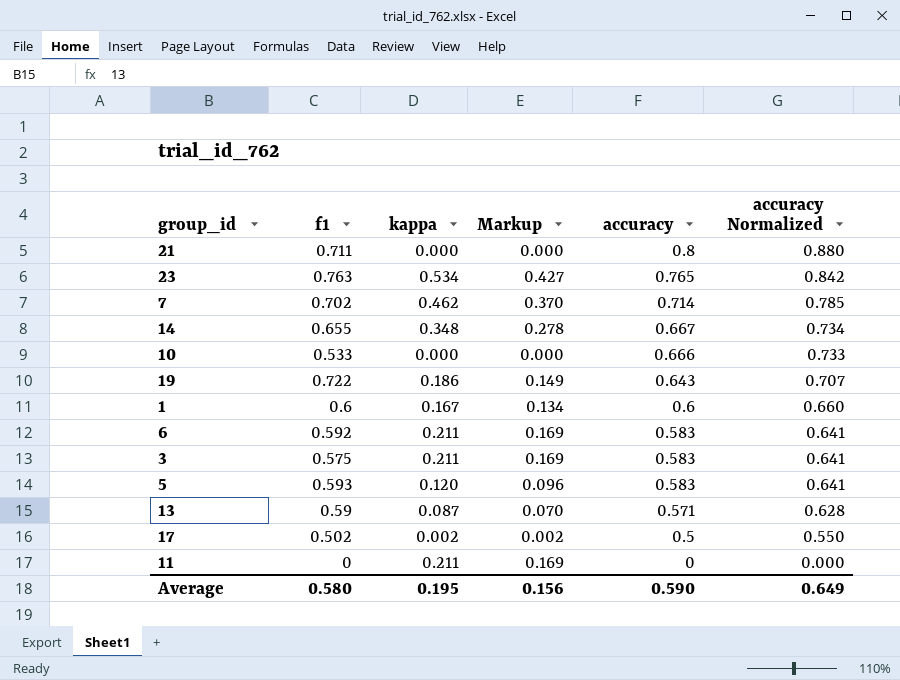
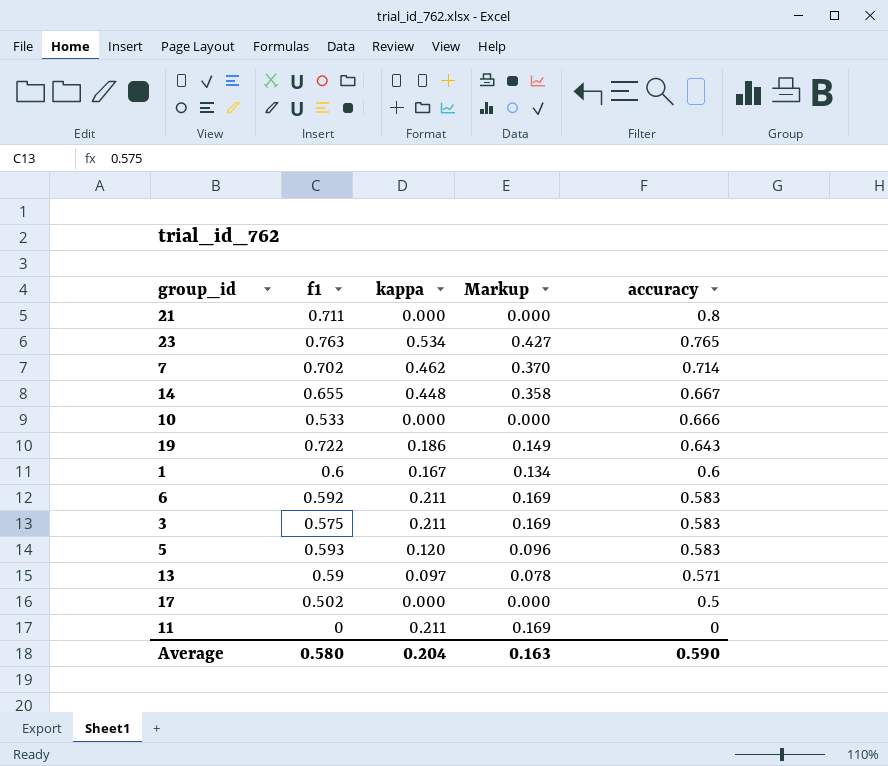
column accuracy Normalized | formula: [accuracy] * 1.1 -> none
14 | kappa: 0.348 -> 0.448
14 | Markup: 0.278 -> 0.358
13 | kappa: 0.087 -> 0.097
13 | Markup: 0.070 -> 0.078
17 | kappa: 0.002 -> 0.000
17 | Markup: 0.002 -> 0.000
Average | kappa: 0.195 -> 0.204
Average | Markup: 0.156 -> 0.163

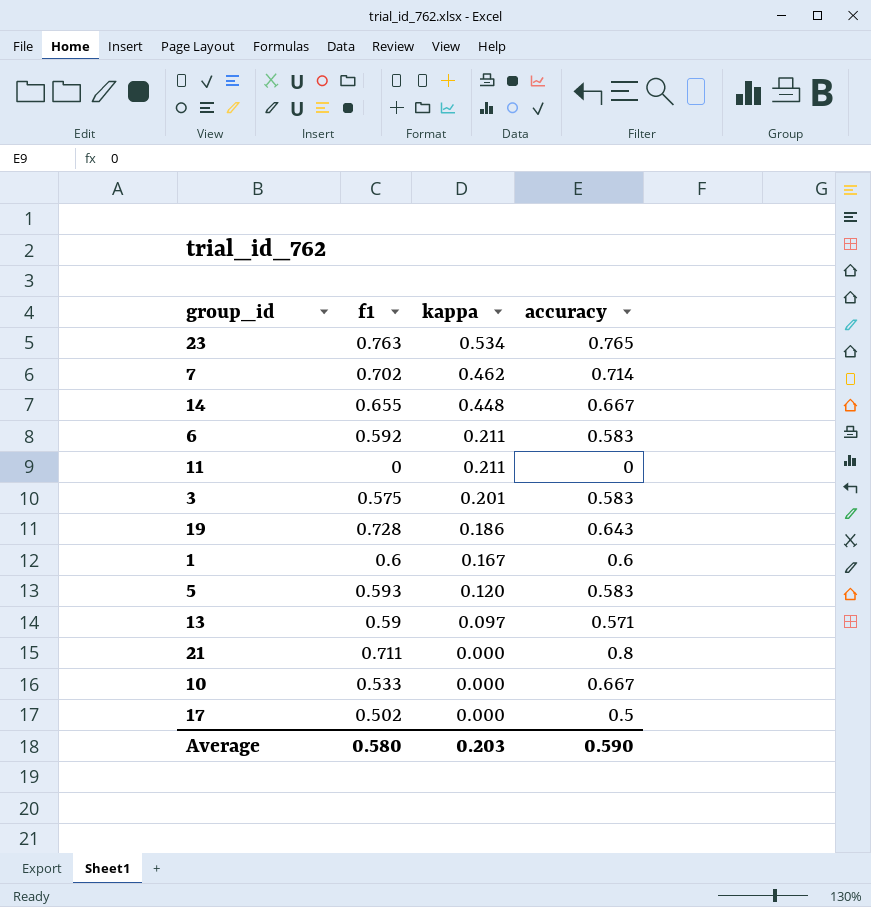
row order: accuracy descending -> kappa descending
column Markup | formula: [kappa] * 0.8 -> none
3 | kappa: 0.211 -> 0.201
19 | f1: 0.722 -> 0.728
10 | accuracy: 0.666 -> 0.667
Average | kappa: 0.204 -> 0.203

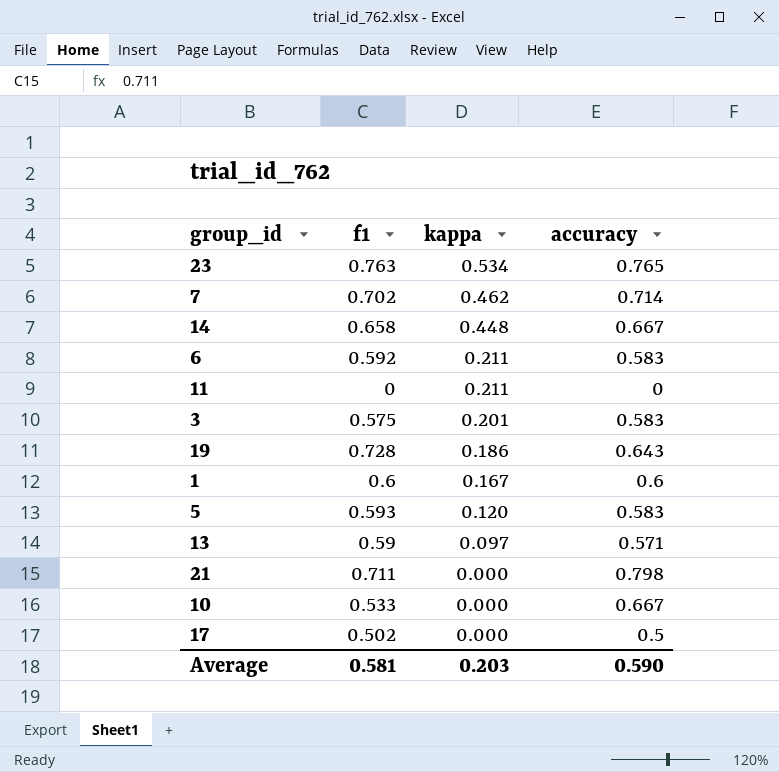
14 | f1: 0.655 -> 0.658
21 | accuracy: 0.8 -> 0.798
Average | f1: 0.580 -> 0.581

